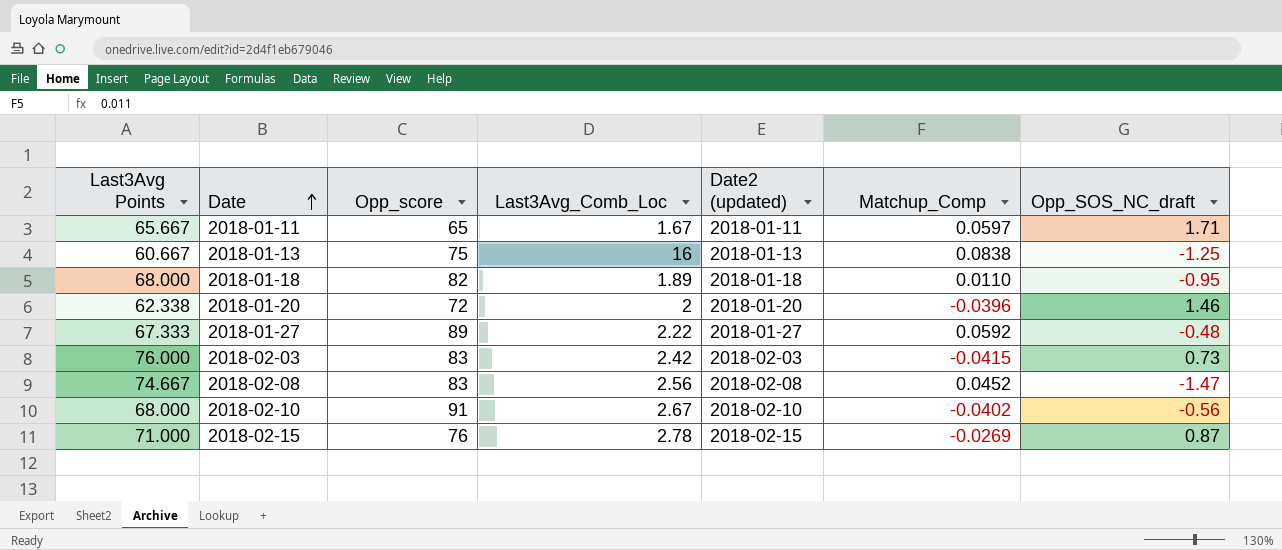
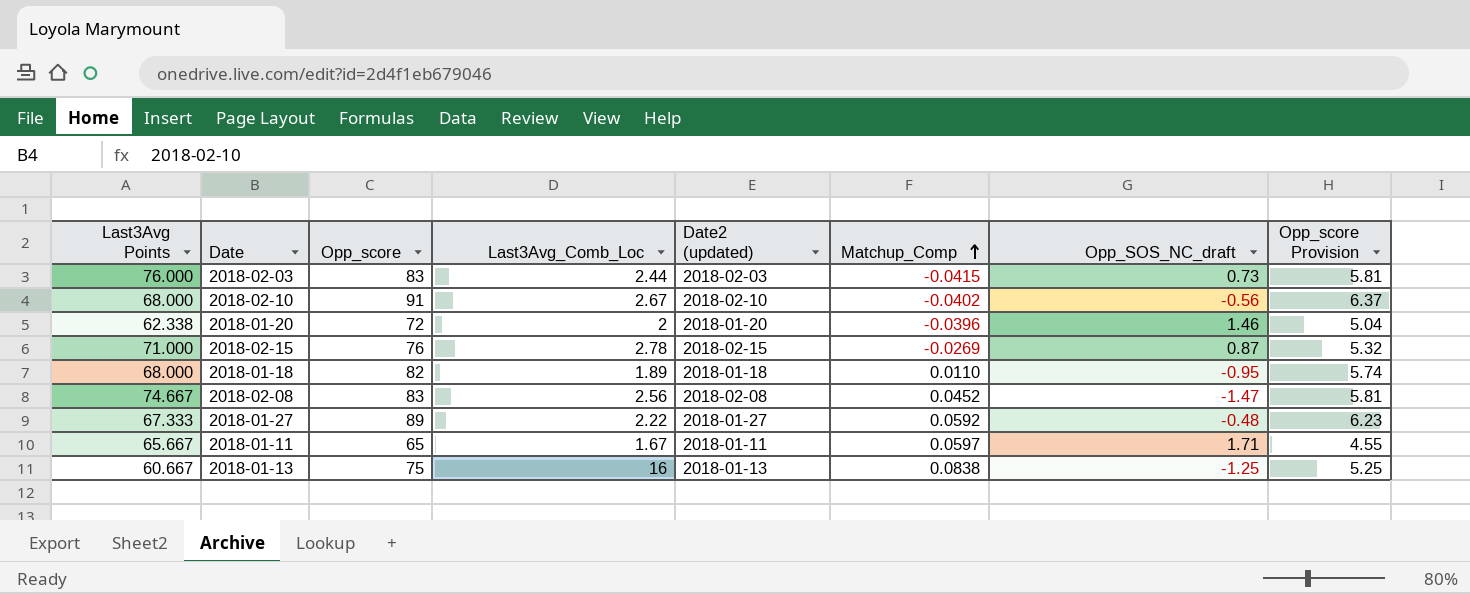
row order: Date ascending -> Matchup_Comp ascending
column Opp_score Provision | formula: none -> [Opp_score] * 0.07
2018-02-03 | Last3Avg_Comb_Loc: 2.42 -> 2.44

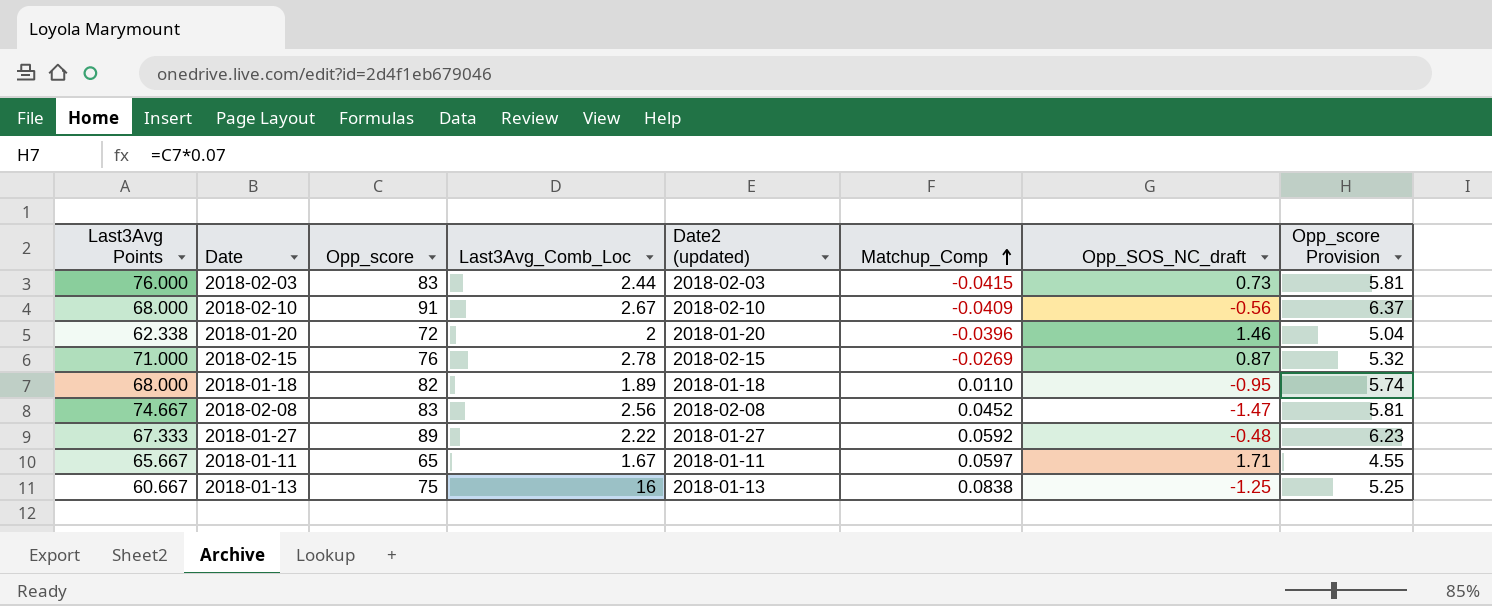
2018-02-10 | Matchup_Comp: -0.0402 -> -0.0409

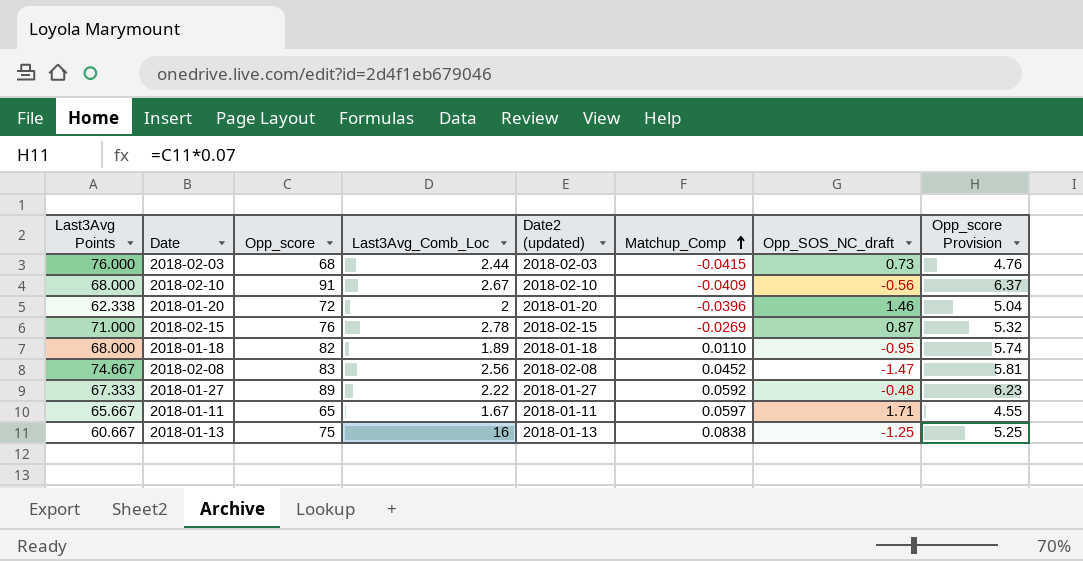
2018-02-03 | Opp_score: 83 -> 68
2018-02-03 | Opp_score Provision: 5.81 -> 4.76

